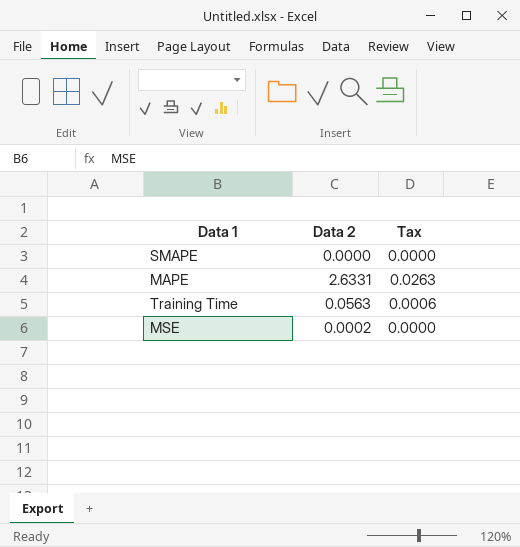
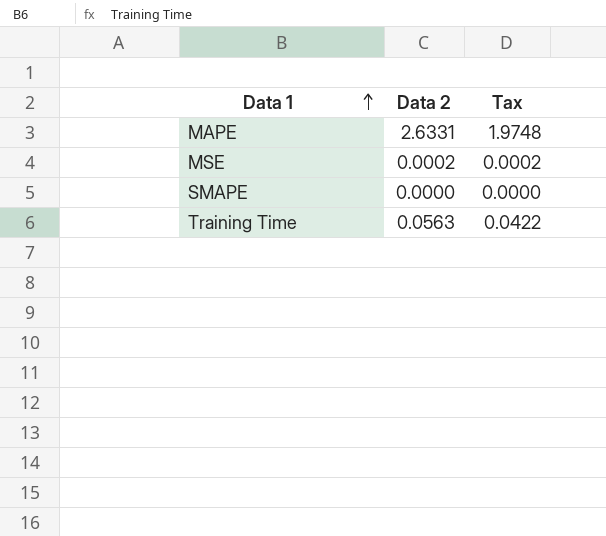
row order: none -> Data 1 ascending
column Tax | formula: [Data 2] * 0.01 -> [Data 2] * 0.75

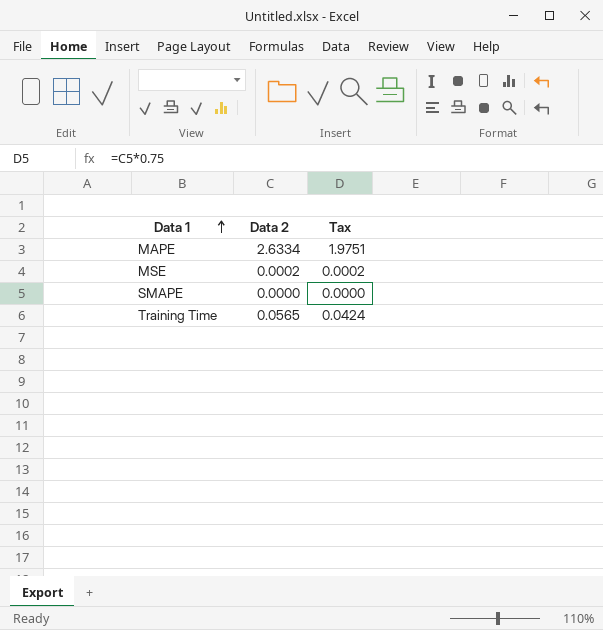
MAPE | Data 2: 2.6331 -> 2.6334
MAPE | Tax: 1.9748 -> 1.9751
Training Time | Data 2: 0.0563 -> 0.0565
Training Time | Tax: 0.0422 -> 0.0424

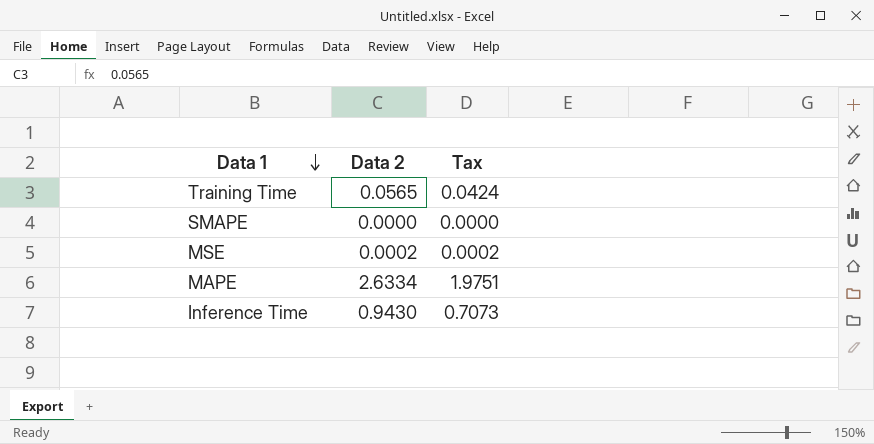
row order: Data 1 ascending -> Data 1 descending
row Inference Time: none -> 0.9430 | 0.7073

